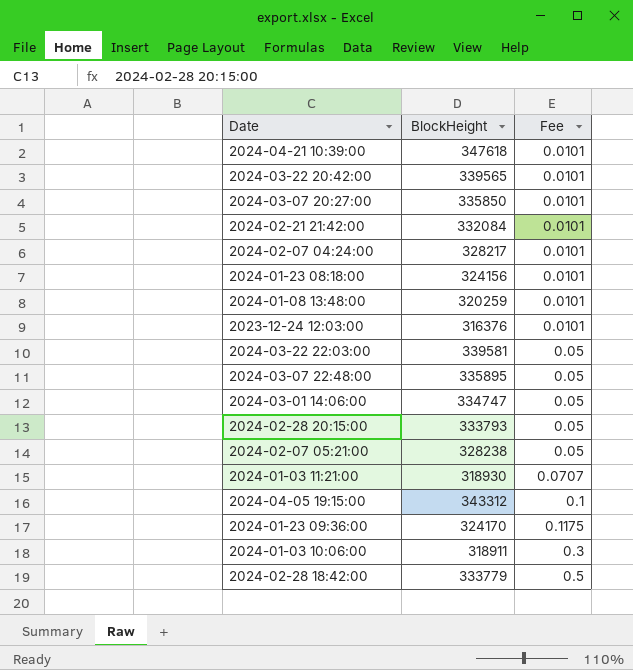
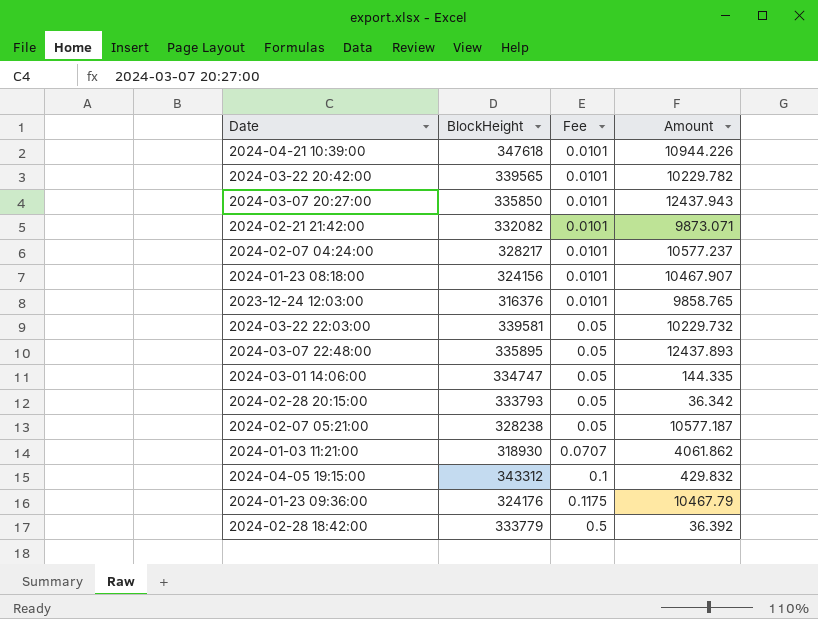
column Amount | position: none -> 4
row 2024-01-08 13:48:00: 320259 | 0.0101 -> none
row 2024-01-03 10:06:00: 318911 | 0.3 -> none
2024-02-21 21:42:00 | BlockHeight: 332084 -> 332082
2024-01-23 09:36:00 | BlockHeight: 324170 -> 324176

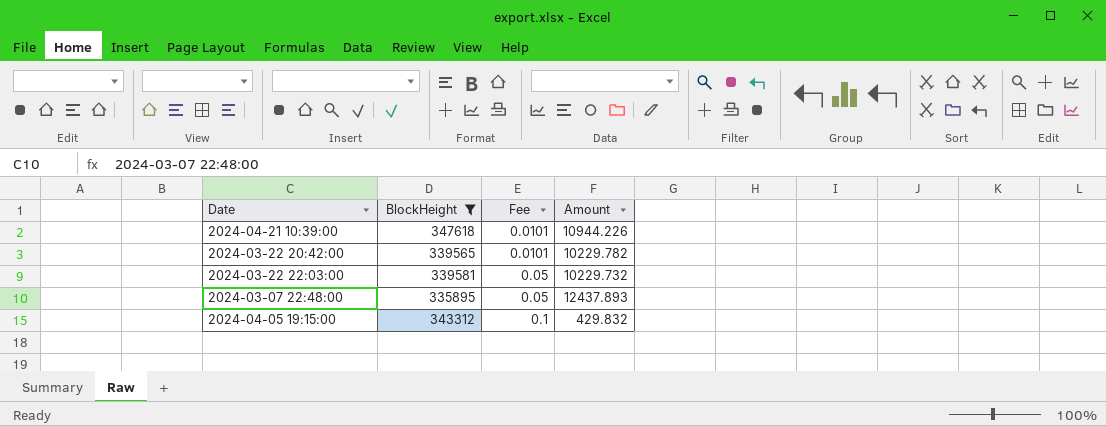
filter: none -> BlockHeight >= 335895

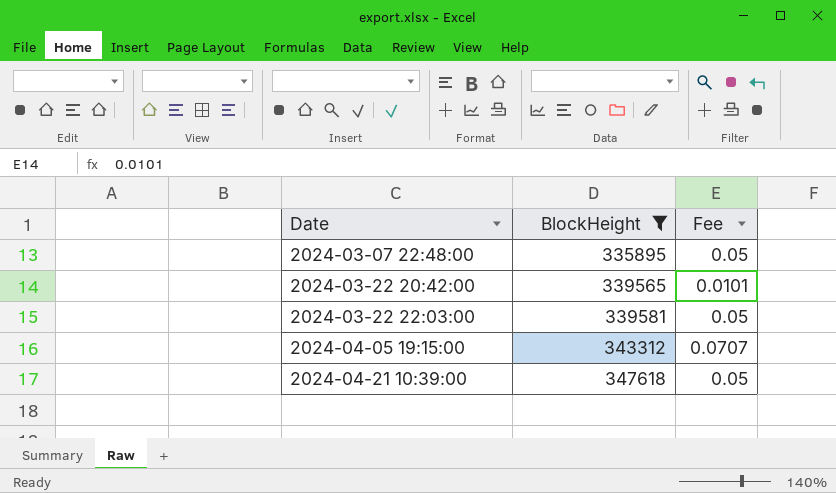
row order: Fee ascending -> Date ascending
column Amount | position: 4 -> none
2024-04-05 19:15:00 | Fee: 0.1 -> 0.0707
2024-04-21 10:39:00 | Fee: 0.0101 -> 0.05

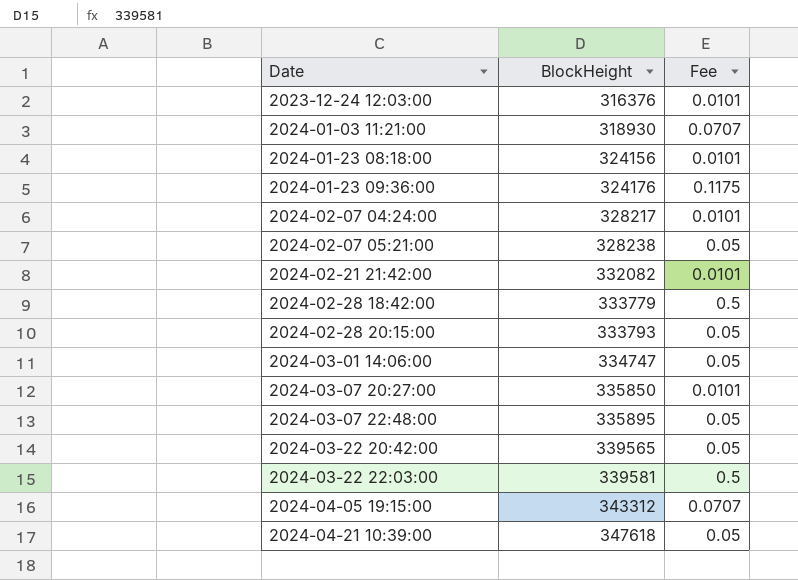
filter: BlockHeight >= 335895 -> none
2024-03-22 20:42:00 | Fee: 0.0101 -> 0.05
2024-03-22 22:03:00 | Fee: 0.05 -> 0.5

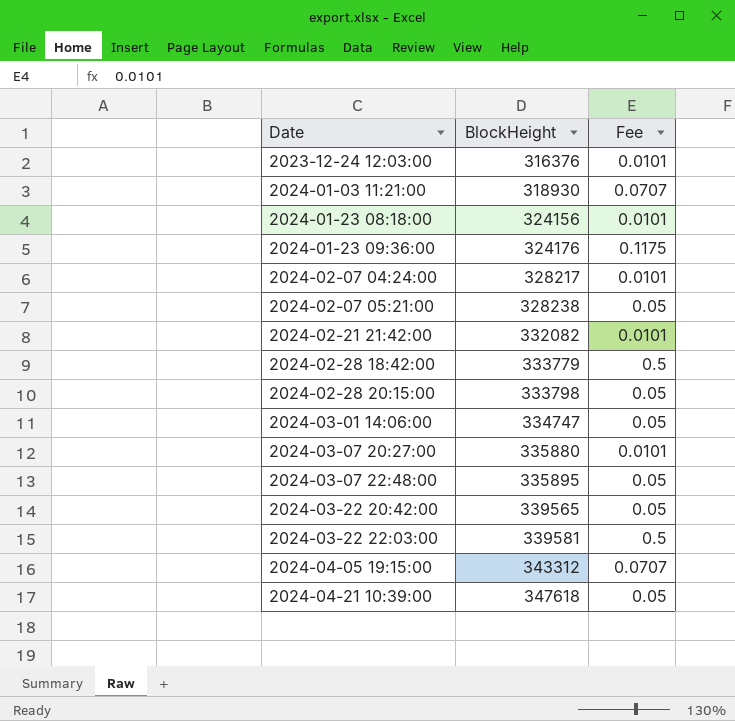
2024-02-28 20:15:00 | BlockHeight: 333793 -> 333798
2024-03-07 20:27:00 | BlockHeight: 335850 -> 335880

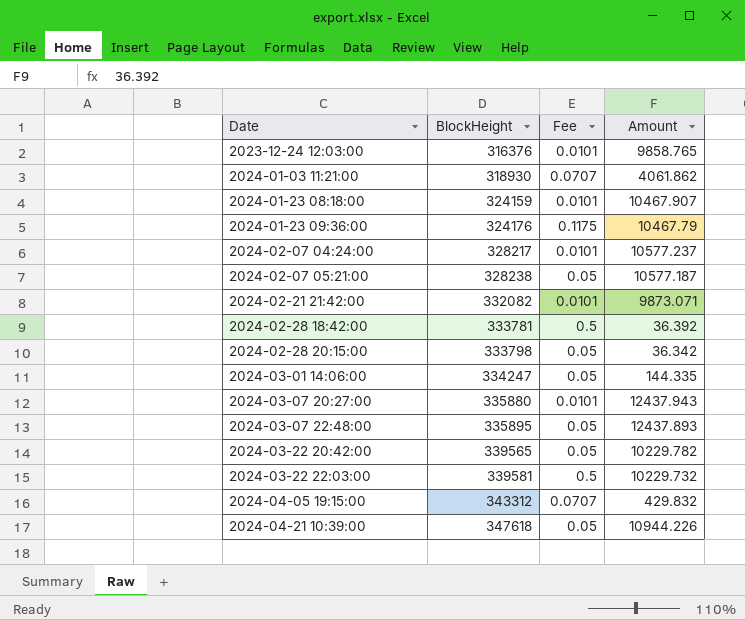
column Amount | position: none -> 4
2024-01-23 08:18:00 | BlockHeight: 324156 -> 324159
2024-02-28 18:42:00 | BlockHeight: 333779 -> 333781
2024-03-01 14:06:00 | BlockHeight: 334747 -> 334247

